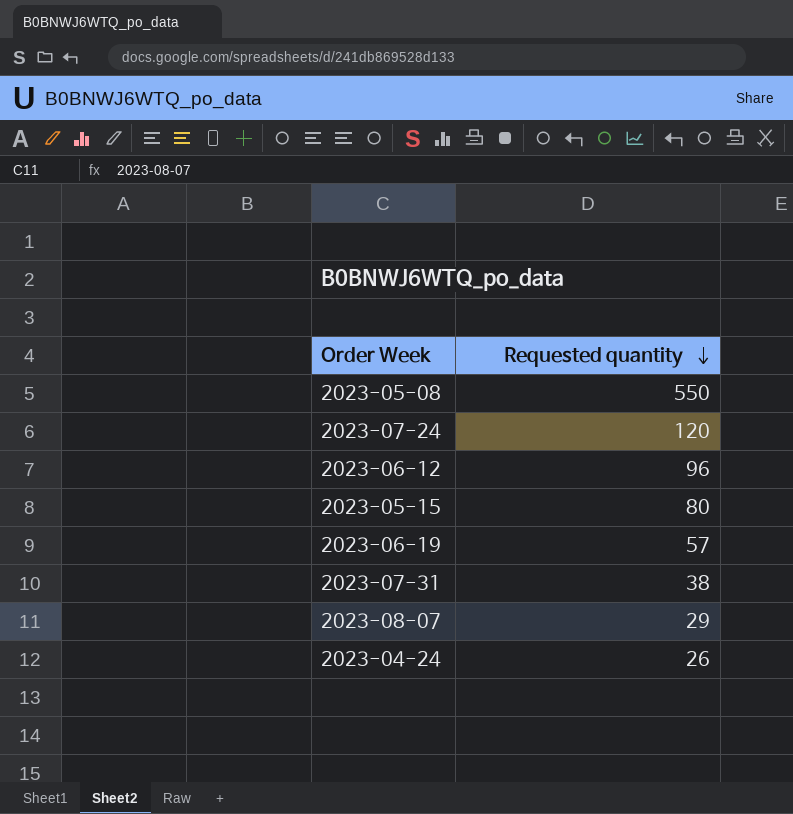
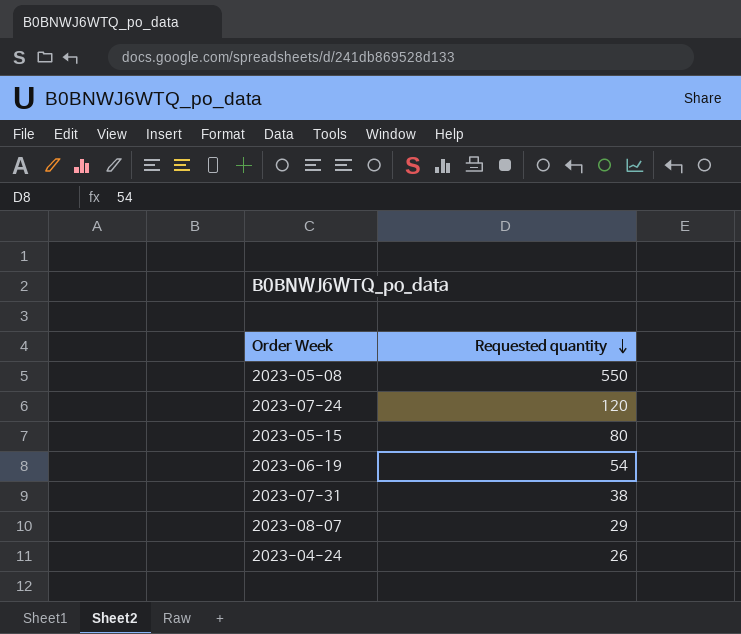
row 2023-06-12: 96 -> none
2023-06-19 | Requested quantity: 57 -> 54

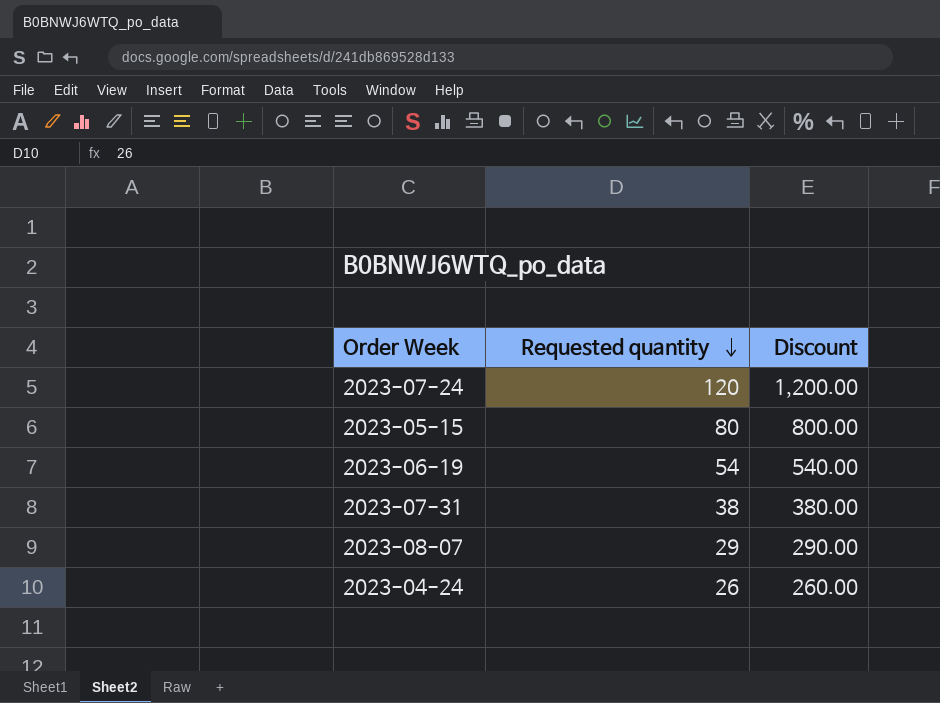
column Discount | formula: none -> [Requested quantity] * 10
row 2023-05-08: 550 -> none

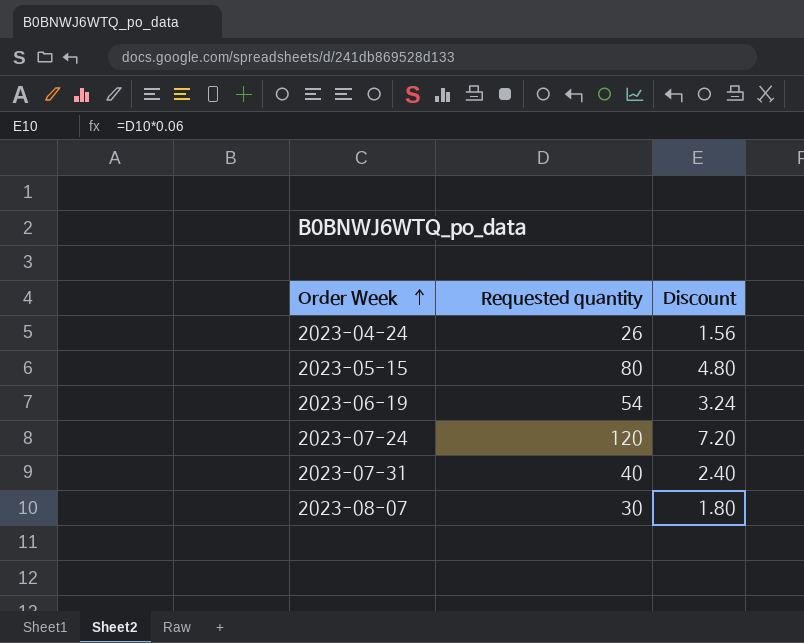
row order: Requested quantity descending -> Order Week ascending
column Discount | formula: [Requested quantity] * 10 -> [Requested quantity] * 0.06
2023-07-31 | Requested quantity: 38 -> 40
2023-08-07 | Requested quantity: 29 -> 30

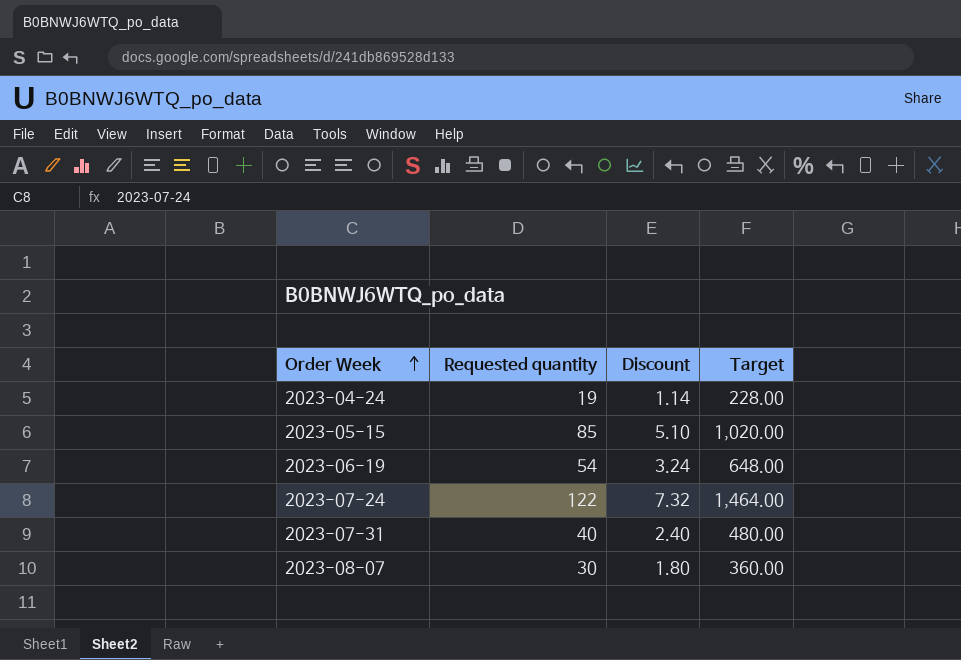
column Target | formula: none -> [Requested quantity] * 12
2023-04-24 | Requested quantity: 26 -> 19
2023-04-24 | Discount: 1.56 -> 1.14
2023-05-15 | Requested quantity: 80 -> 85
2023-05-15 | Discount: 4.80 -> 5.10
2023-07-24 | Requested quantity: 120 -> 122
2023-07-24 | Discount: 7.20 -> 7.32

